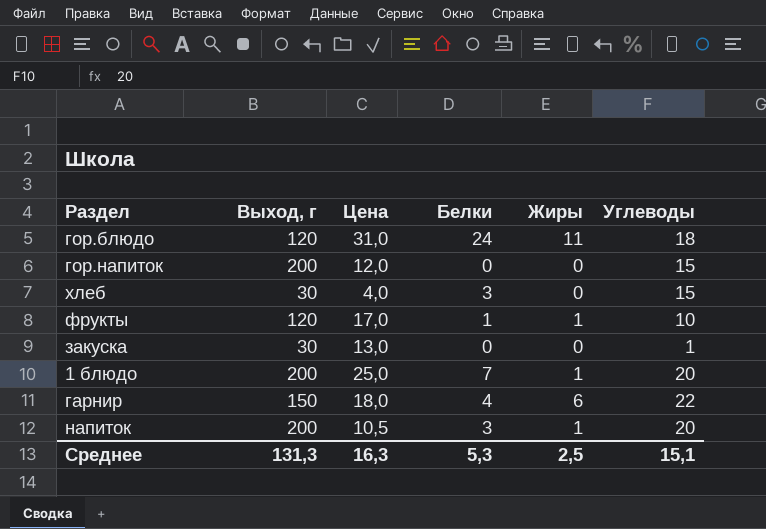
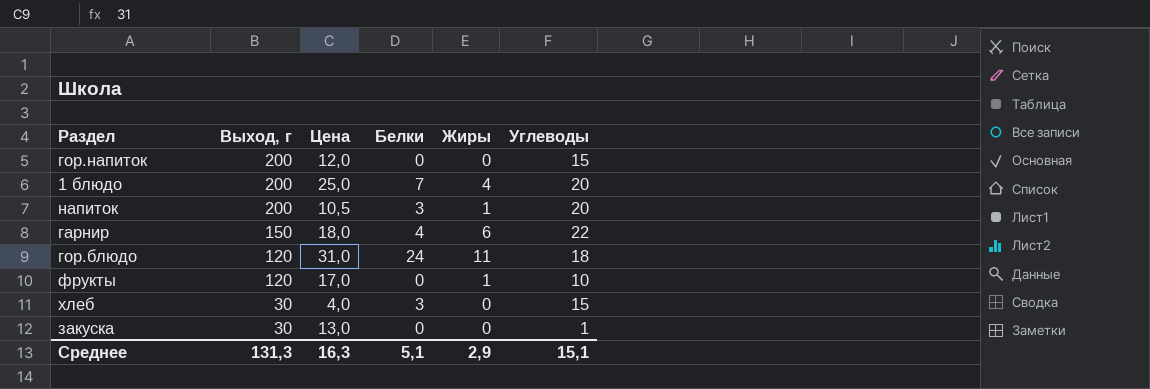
row order: none -> Выход, г descending
1 блюдо | Жиры: 1 -> 4
фрукты | Белки: 1 -> 0
Среднее | Белки: 5,3 -> 5,1
Среднее | Жиры: 2,5 -> 2,9

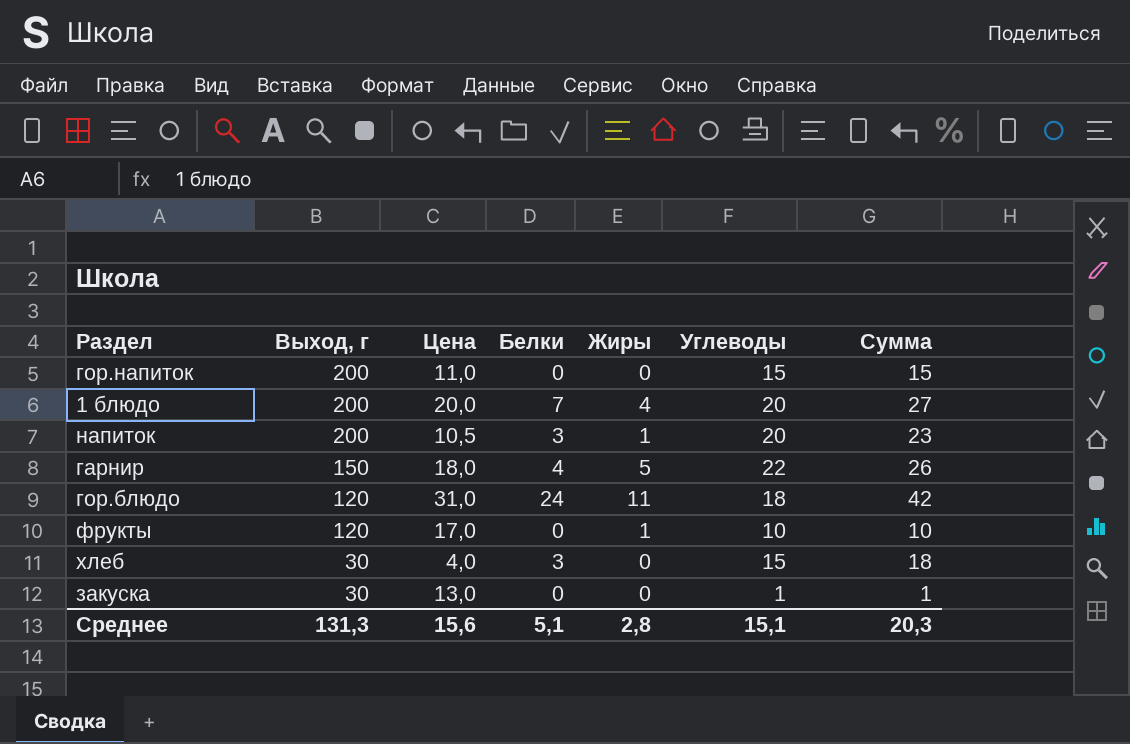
column Сумма | formula: none -> [Белки] + [Углеводы]
гор.напиток | Цена: 12,0 -> 11,0
1 блюдо | Цена: 25,0 -> 20,0
гарнир | Жиры: 6 -> 5
Среднее | Цена: 16,3 -> 15,6
Среднее | Жиры: 2,9 -> 2,8

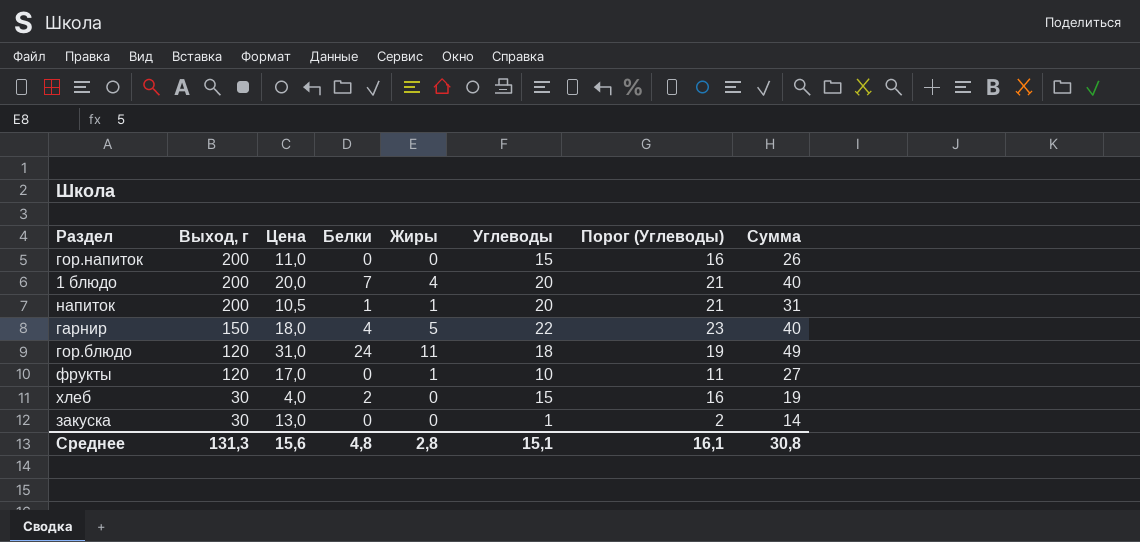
column Порог (Углеводы) | formula: none -> [Углеводы] + 1
column Сумма | formula: [Белки] + [Углеводы] -> [Цена] + [Углеводы]
напиток | Белки: 3 -> 1
хлеб | Белки: 3 -> 2
Среднее | Белки: 5,1 -> 4,8
Среднее | Сумма: 20,3 -> 30,8

